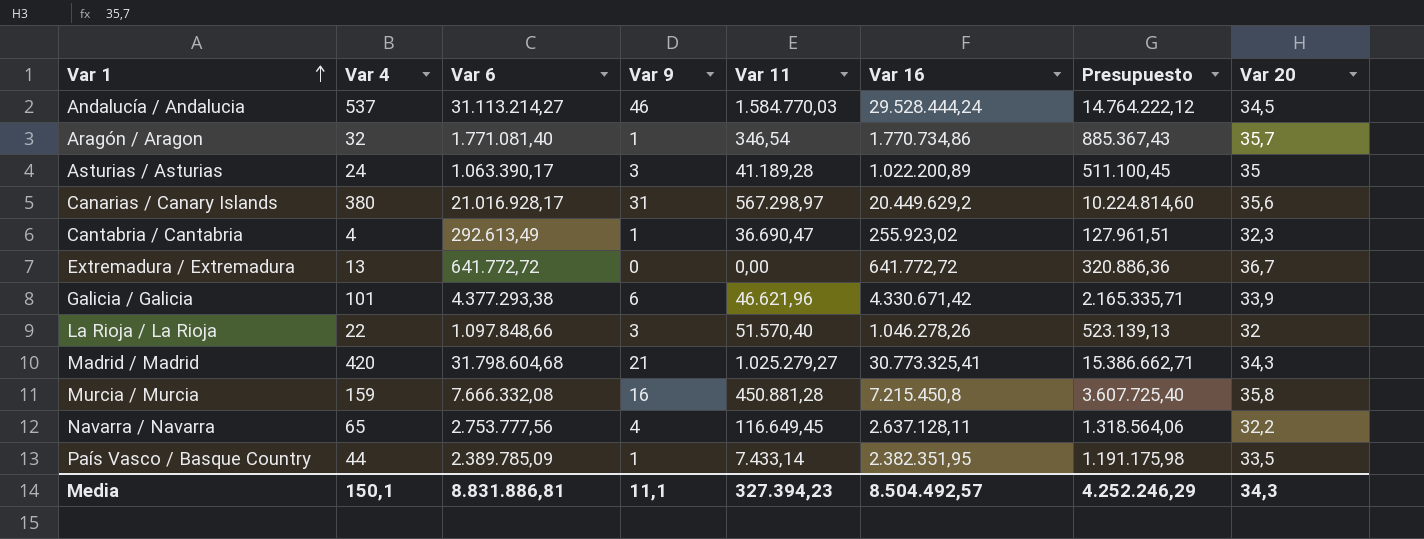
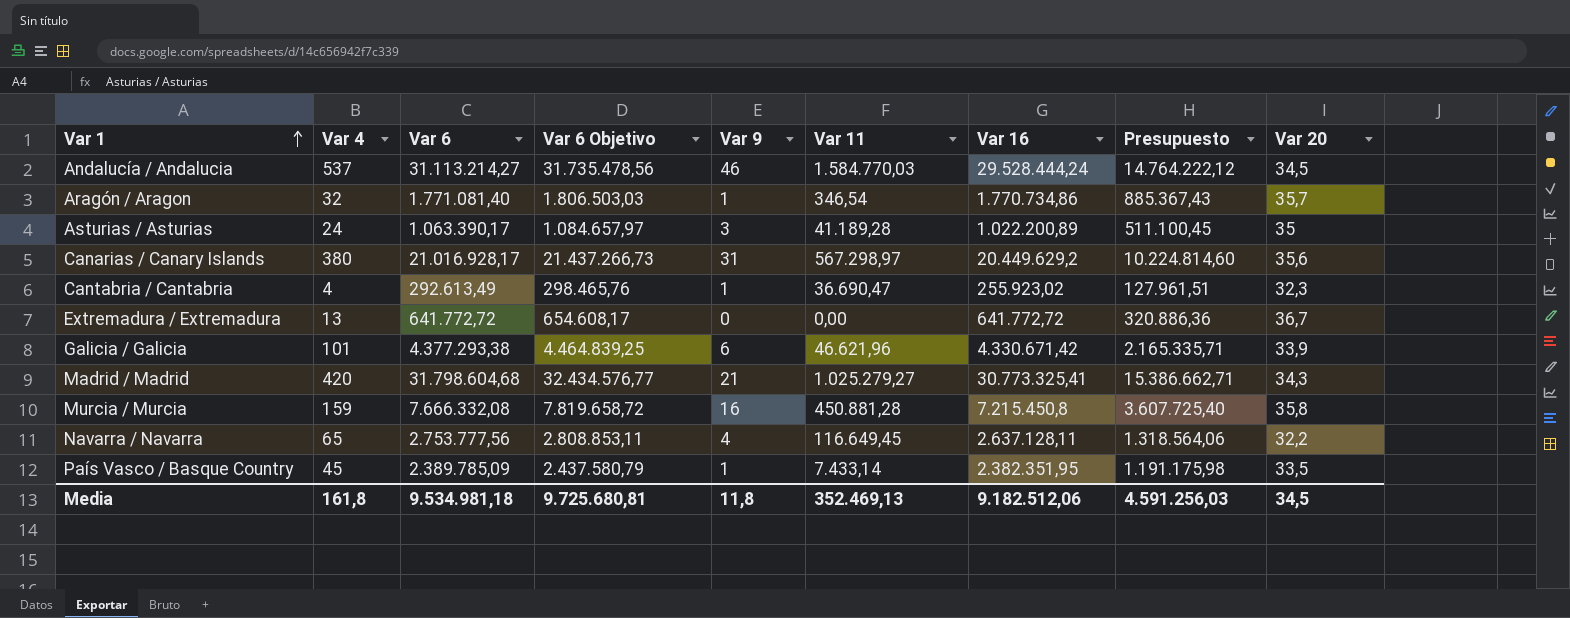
column Var 6 Objetivo | formula: none -> [Var 6] * 1,02
row La Rioja / La Rioja: 22 | 1.097.848,66 | 3 | 51.570,40 | 1.046.278,26 | 523.139,13 | 32 -> none
País Vasco / Basque Country | Var 4: 44 -> 45
Media | Var 4: 150,1 -> 161,8
Media | Var 6: 8.831.886,81 -> 9.534.981,18
Media | Var 9: 11,1 -> 11,8
Media | Var 11: 327.394,23 -> 352.469,13
Media | Var 16: 8.504.492,57 -> 9.182.512,06
Media | Presupuesto: 4.252.246,29 -> 4.591.256,03
Media | Var 20: 34,3 -> 34,5

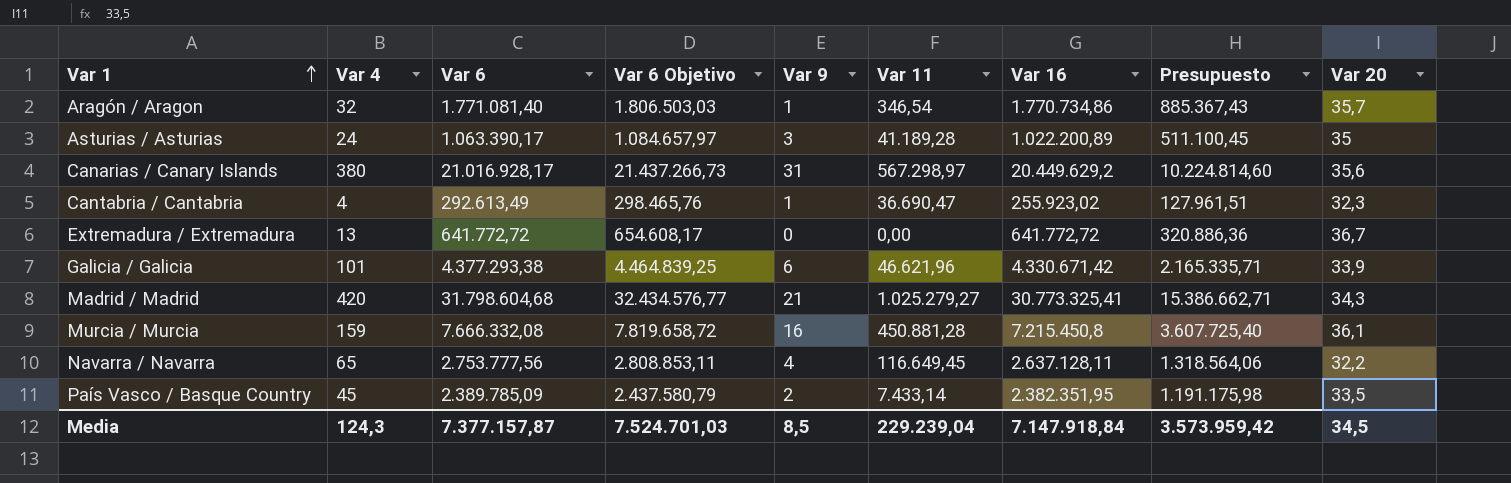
row Andalucía / Andalucia: 537 | 31.113.214,27 | 31.735.478,56 | 46 | 1.584.770,03 | 29.528.444,24 | 14.764.222,12 | 34,5 -> none
Murcia / Murcia | Var 20: 35,8 -> 36,1
País Vasco / Basque Country | Var 9: 1 -> 2
Media | Var 4: 161,8 -> 124,3
Media | Var 6: 9.534.981,18 -> 7.377.157,87
Media | Var 6 Objetivo: 9.725.680,81 -> 7.524.701,03
Media | Var 9: 11,8 -> 8,5
Media | Var 11: 352.469,13 -> 229.239,04
Media | Var 16: 9.182.512,06 -> 7.147.918,84
Media | Presupuesto: 4.591.256,03 -> 3.573.959,42

